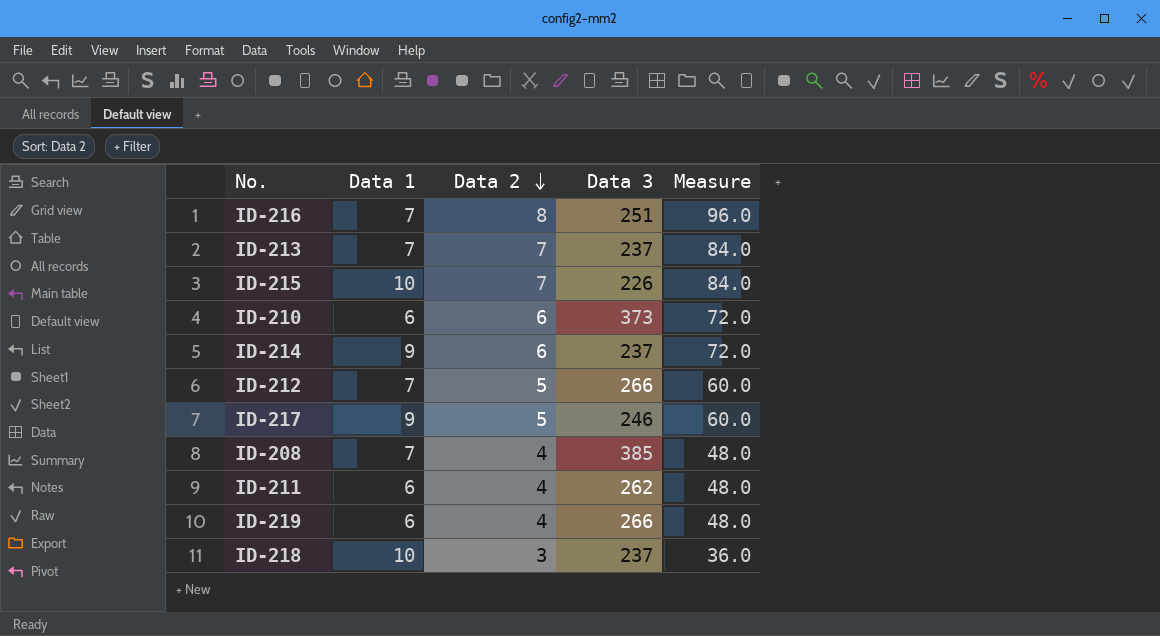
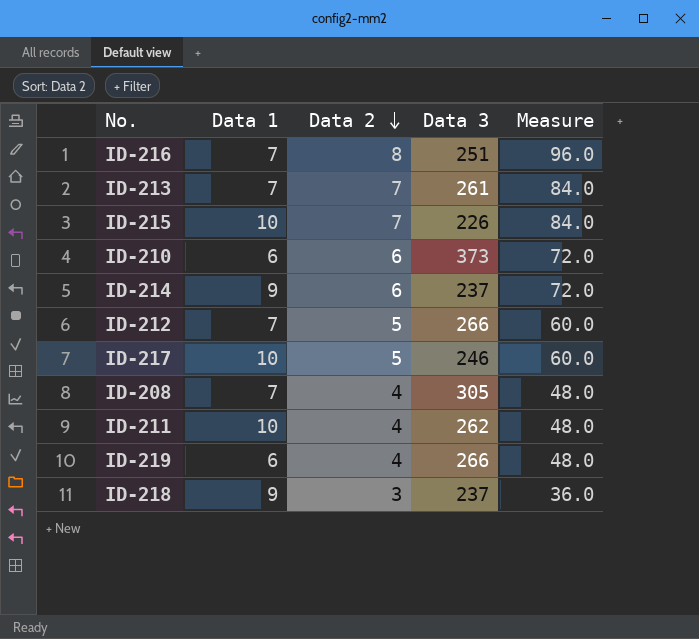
ID-213 | Data 3: 237 -> 261
ID-217 | Data 1: 9 -> 10
ID-208 | Data 3: 385 -> 305
ID-211 | Data 1: 6 -> 10
ID-218 | Data 1: 10 -> 9

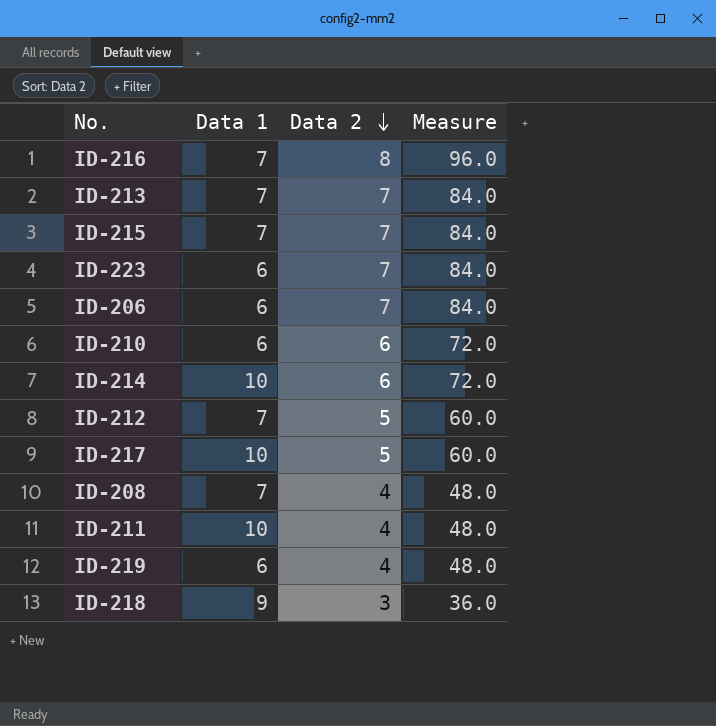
column Data 3 | position: 4 -> none
ID-215 | Data 1: 10 -> 7
row ID-223: none -> 6 | 7 | 84.0
row ID-206: none -> 6 | 7 | 84.0
ID-214 | Data 1: 9 -> 10

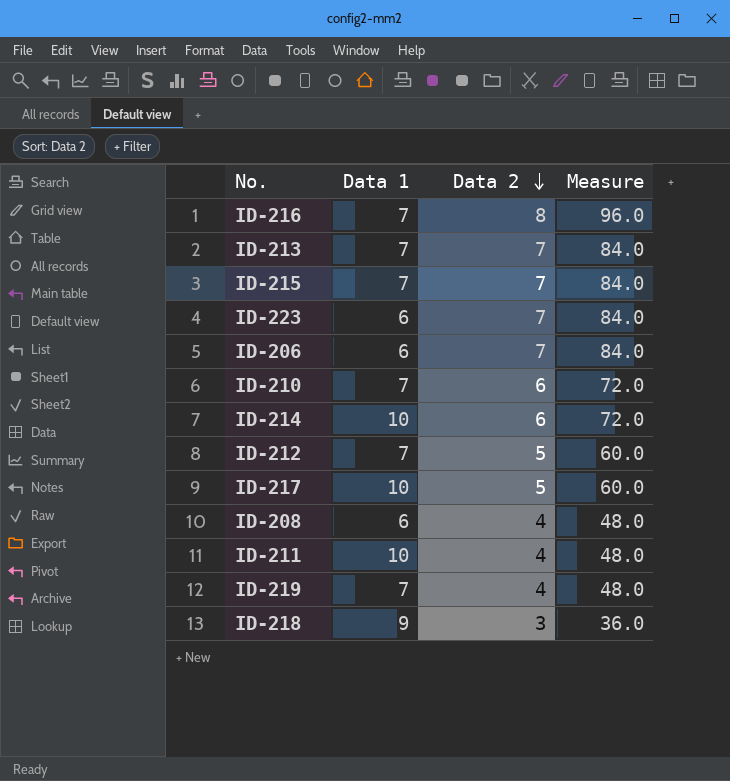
ID-210 | Data 1: 6 -> 7
ID-208 | Data 1: 7 -> 6
ID-219 | Data 1: 6 -> 7

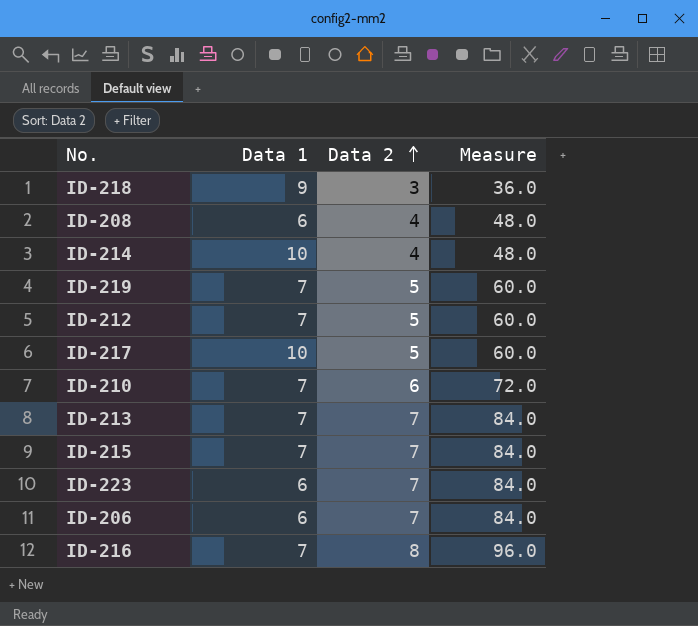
row order: Data 2 descending -> Data 2 ascending
row ID-211: 10 | 4 | 48.0 -> none
ID-214 | Data 2: 6 -> 4
ID-214 | Measure: 72.0 -> 48.0
ID-219 | Data 2: 4 -> 5
ID-219 | Measure: 48.0 -> 60.0

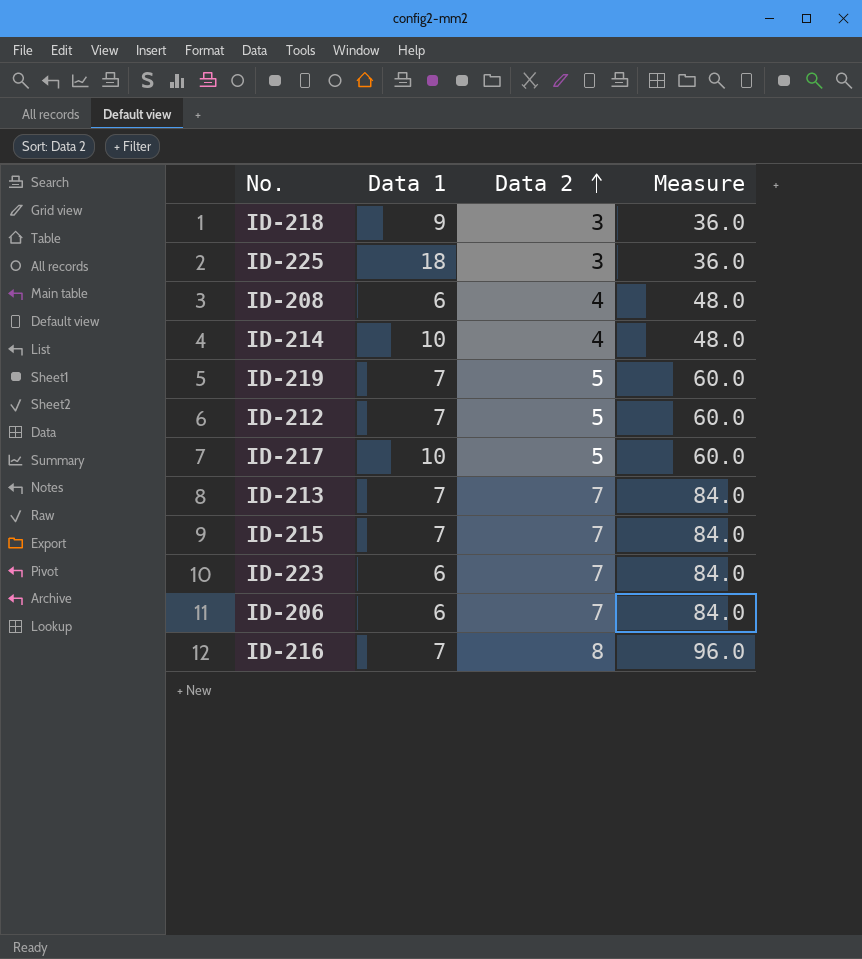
row ID-210: 7 | 6 | 72.0 -> none
row ID-225: none -> 18 | 3 | 36.0

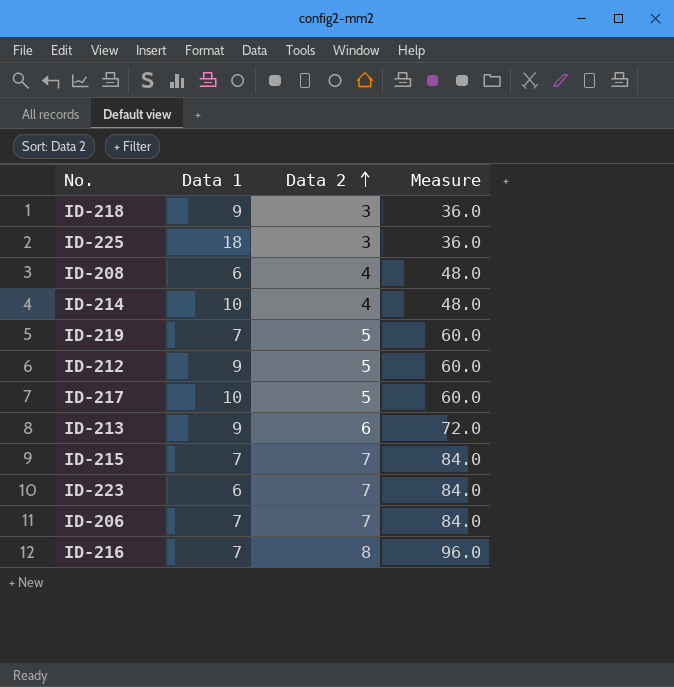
ID-212 | Data 1: 7 -> 9
ID-213 | Data 1: 7 -> 9
ID-213 | Data 2: 7 -> 6
ID-213 | Measure: 84.0 -> 72.0
ID-206 | Data 1: 6 -> 7

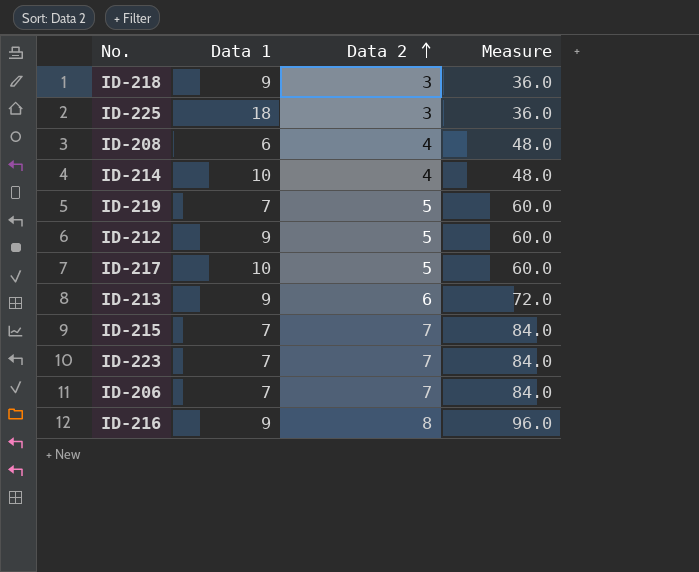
ID-223 | Data 1: 6 -> 7
ID-216 | Data 1: 7 -> 9

